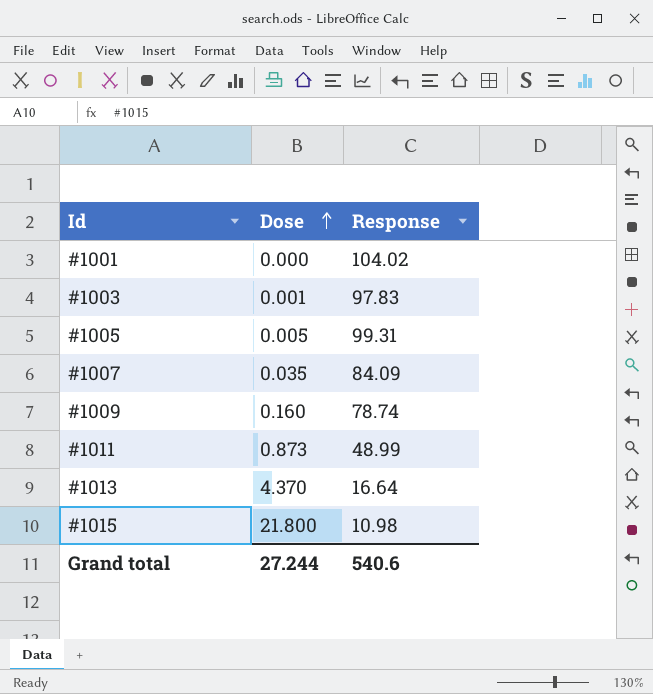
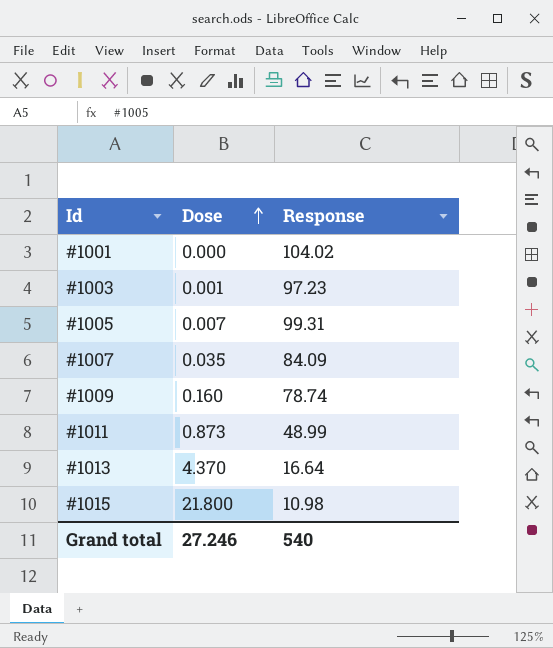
#1003 | Response: 97.83 -> 97.23
#1005 | Dose: 0.005 -> 0.007
Grand total | Dose: 27.244 -> 27.246
Grand total | Response: 540.6 -> 540

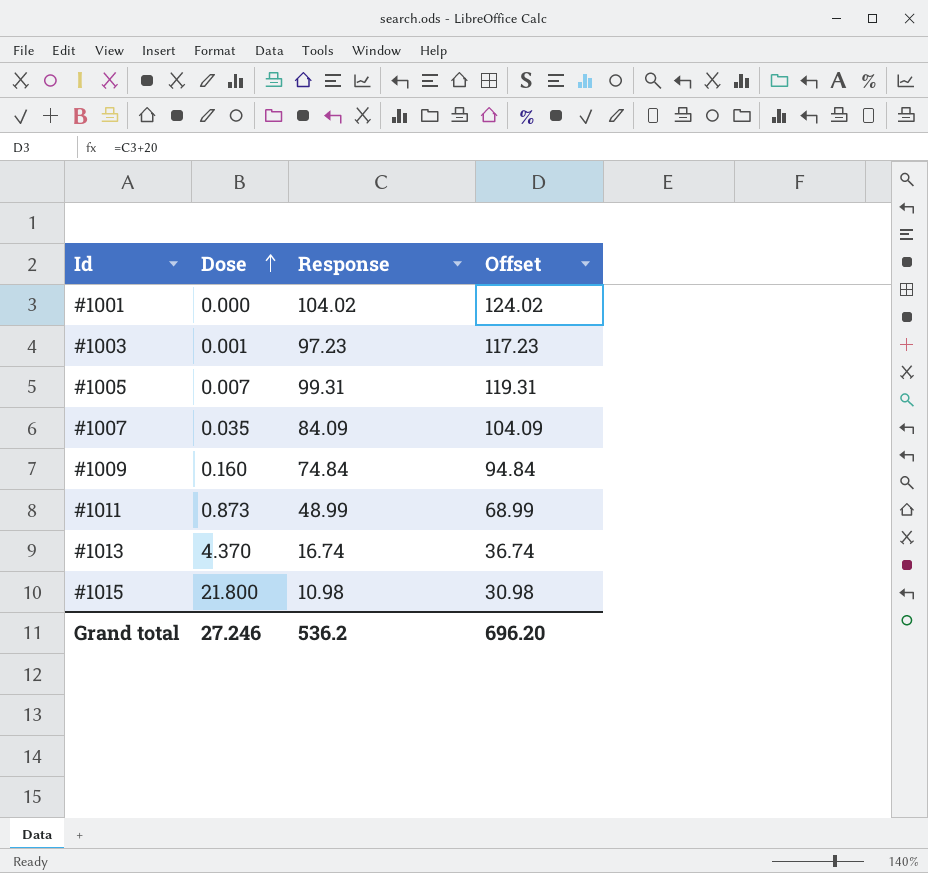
column Offset | formula: none -> [Response] + 20
#1009 | Response: 78.74 -> 74.84
#1013 | Response: 16.64 -> 16.74
Grand total | Response: 540 -> 536.2

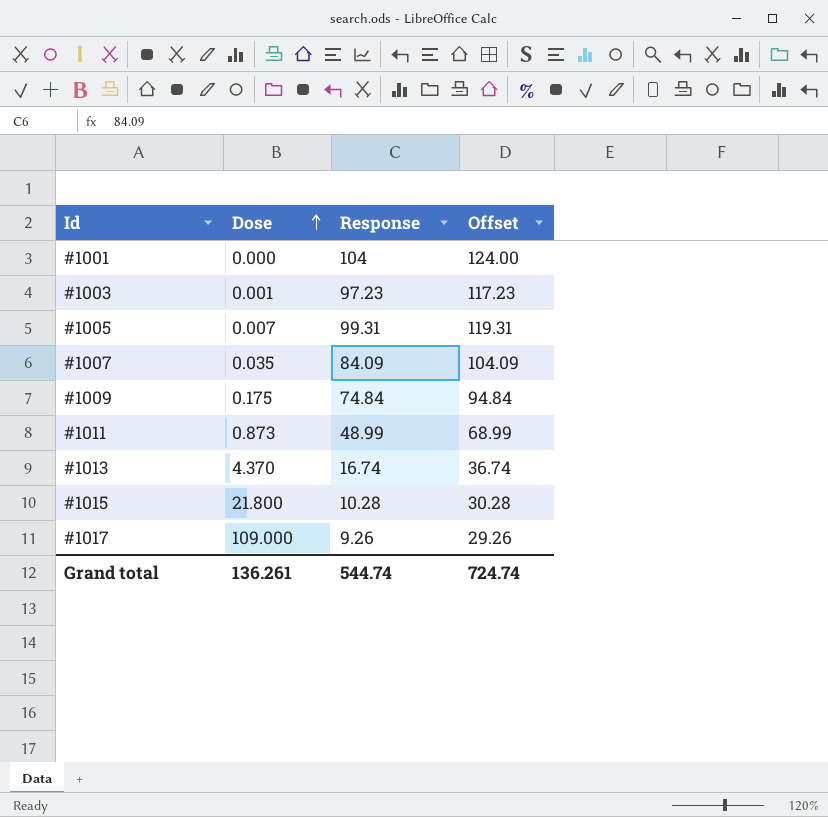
#1001 | Response: 104.02 -> 104
#1001 | Offset: 124.02 -> 124.00
#1009 | Dose: 0.160 -> 0.175
#1015 | Response: 10.98 -> 10.28
#1015 | Offset: 30.98 -> 30.28
row #1017: none -> 109.000 | 9.26 | 29.26
Grand total | Dose: 27.246 -> 136.261
Grand total | Response: 536.2 -> 544.74
Grand total | Offset: 696.20 -> 724.74

